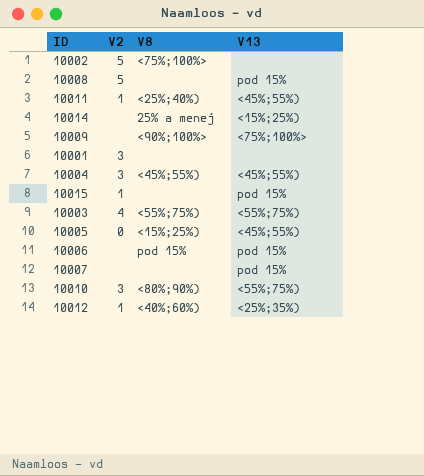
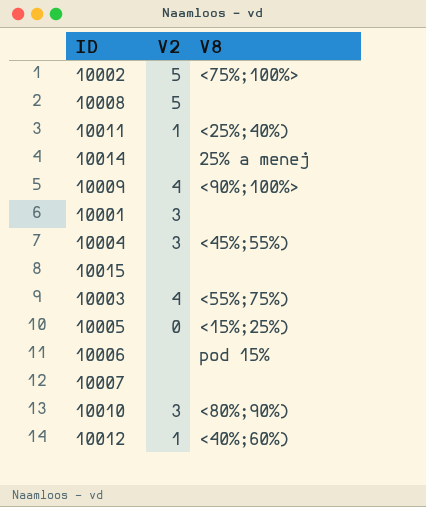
column V13 | position: 4 -> none
10009 | V2: none -> 4
10015 | V2: 1 -> none

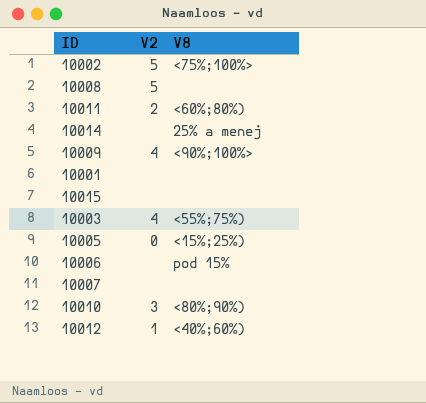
row 10004: 3 | <45%;55%) -> none
10011 | V2: 1 -> 2
10011 | V8: <25%;40%) -> <60%;80%)
10001 | V2: 3 -> none

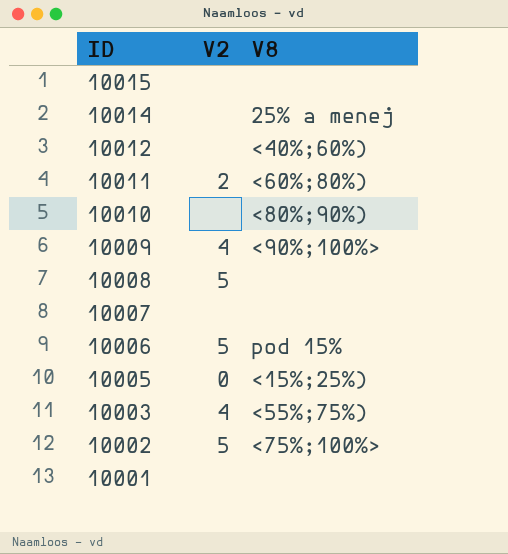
row order: none -> ID descending
10012 | V2: 1 -> none
10010 | V2: 3 -> none
10006 | V2: none -> 5

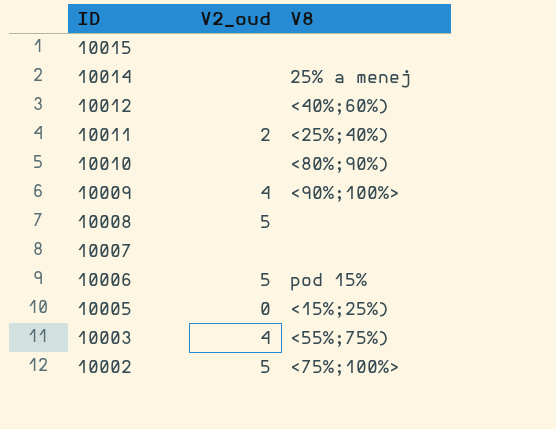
column name: V2 -> V2_oud
row 10001: none | none -> none
10011 | V8: <60%;80%) -> <25%;40%)

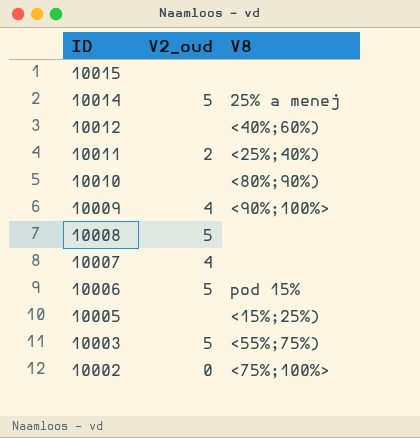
10014 | V2_oud: none -> 5
10007 | V2_oud: none -> 4
10005 | V2_oud: 0 -> none
10003 | V2_oud: 4 -> 5
10002 | V2_oud: 5 -> 0

